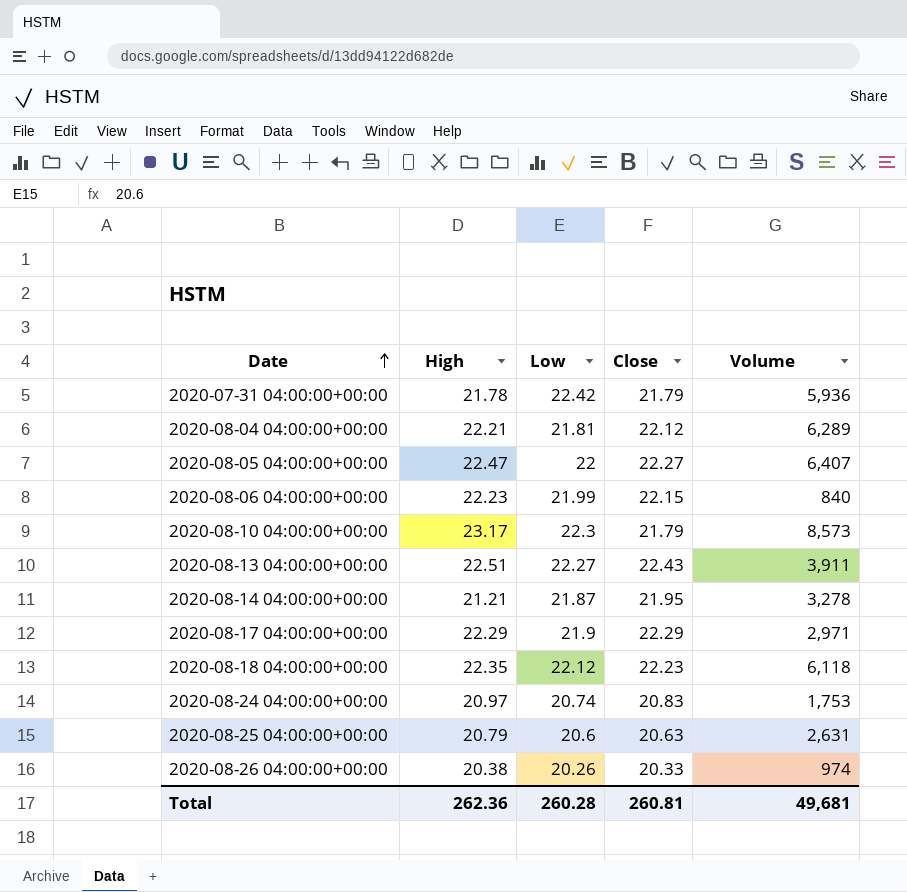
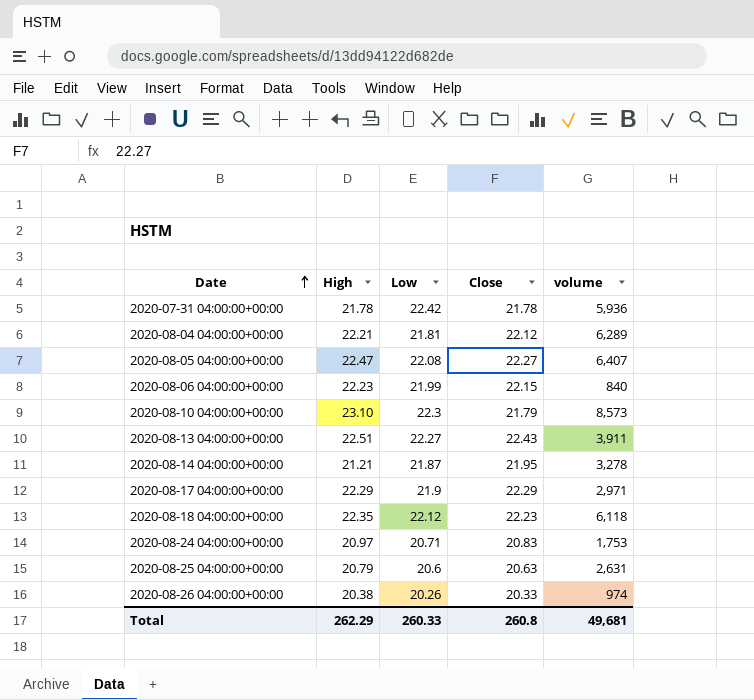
column name: Volume -> volume
2020-07-31 04:00:00+00:00 | Close: 21.79 -> 21.78
2020-08-05 04:00:00+00:00 | Low: 22 -> 22.08
2020-08-10 04:00:00+00:00 | High: 23.17 -> 23.10
2020-08-24 04:00:00+00:00 | Low: 20.74 -> 20.71
Total | High: 262.36 -> 262.29
Total | Low: 260.28 -> 260.33
Total | Close: 260.81 -> 260.8

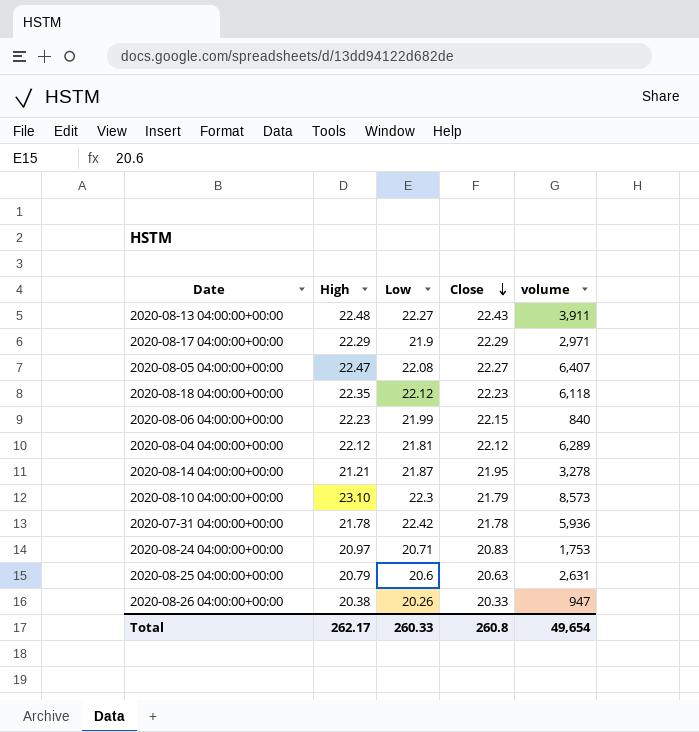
row order: Date ascending -> Close descending
2020-08-13 04:00:00+00:00 | High: 22.51 -> 22.48
2020-08-04 04:00:00+00:00 | High: 22.21 -> 22.12
2020-08-26 04:00:00+00:00 | volume: 974 -> 947
Total | High: 262.29 -> 262.17
Total | volume: 49,681 -> 49,654

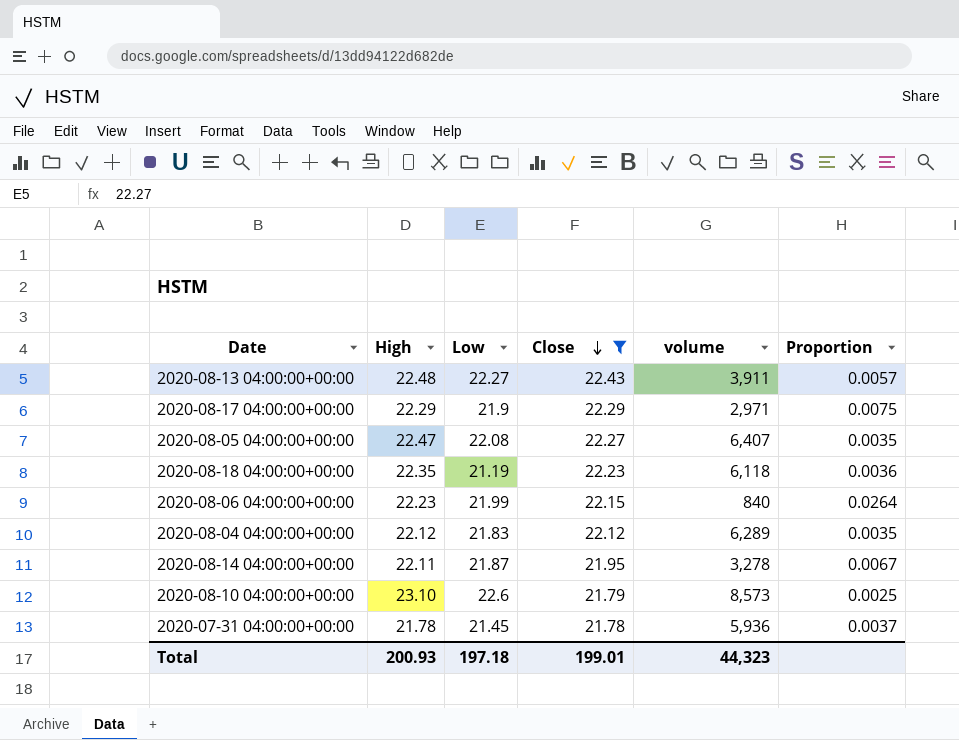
filter: none -> Close >= 21.78
column Proportion | formula: none -> [Close] / [volume]
2020-08-18 04:00:00+00:00 | Low: 22.12 -> 21.19
2020-08-04 04:00:00+00:00 | Low: 21.81 -> 21.83
2020-08-14 04:00:00+00:00 | High: 21.21 -> 22.11
2020-08-10 04:00:00+00:00 | Low: 22.3 -> 22.6
2020-07-31 04:00:00+00:00 | Low: 22.42 -> 21.45
Total | High: 262.17 -> 200.93
Total | Low: 260.33 -> 197.18
Total | Close: 260.8 -> 199.01
Total | volume: 49,654 -> 44,323

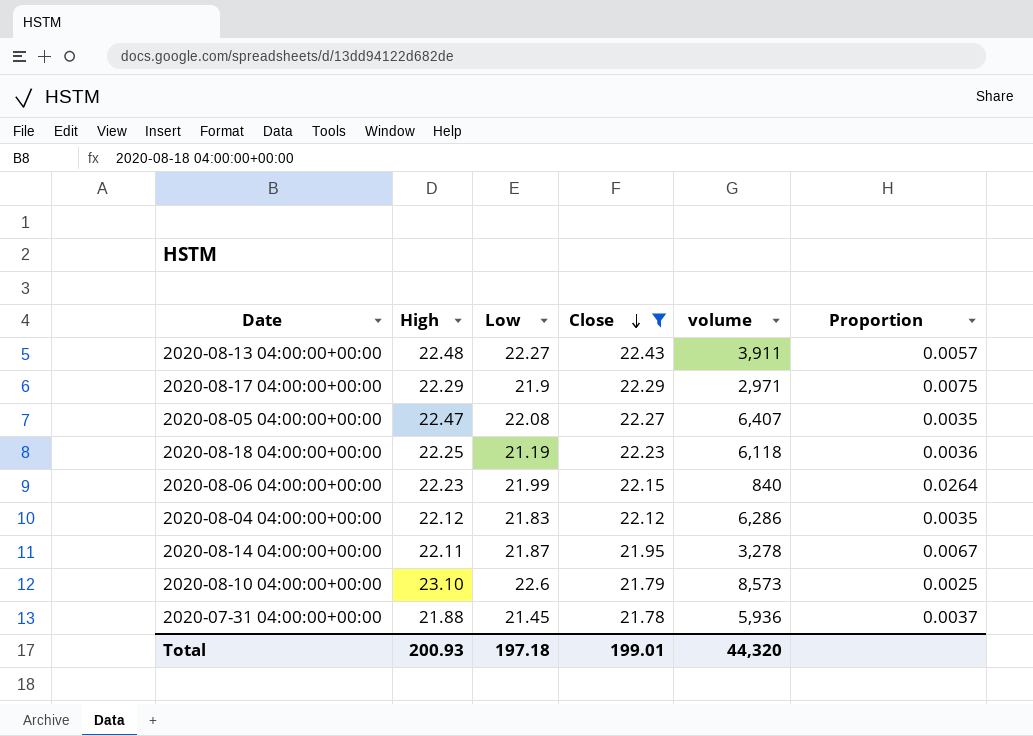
2020-08-18 04:00:00+00:00 | High: 22.35 -> 22.25
2020-08-04 04:00:00+00:00 | volume: 6,289 -> 6,286
2020-07-31 04:00:00+00:00 | High: 21.78 -> 21.88
Total | volume: 44,323 -> 44,320

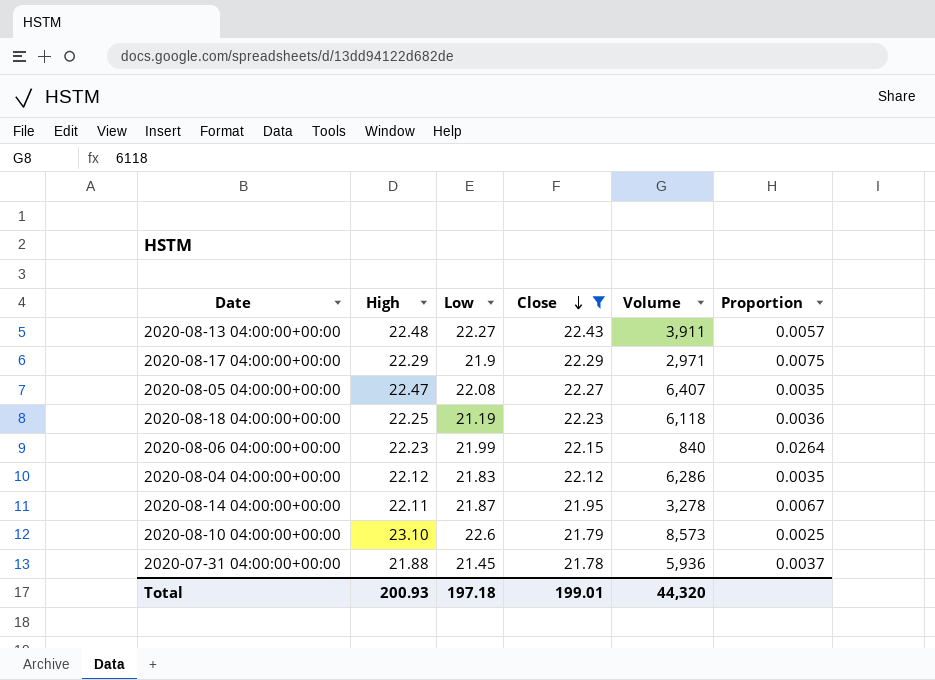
column name: volume -> Volume

